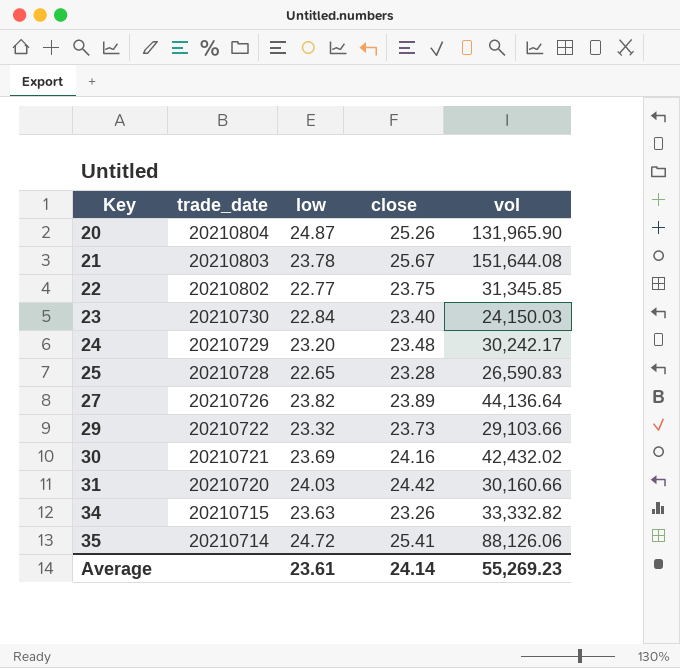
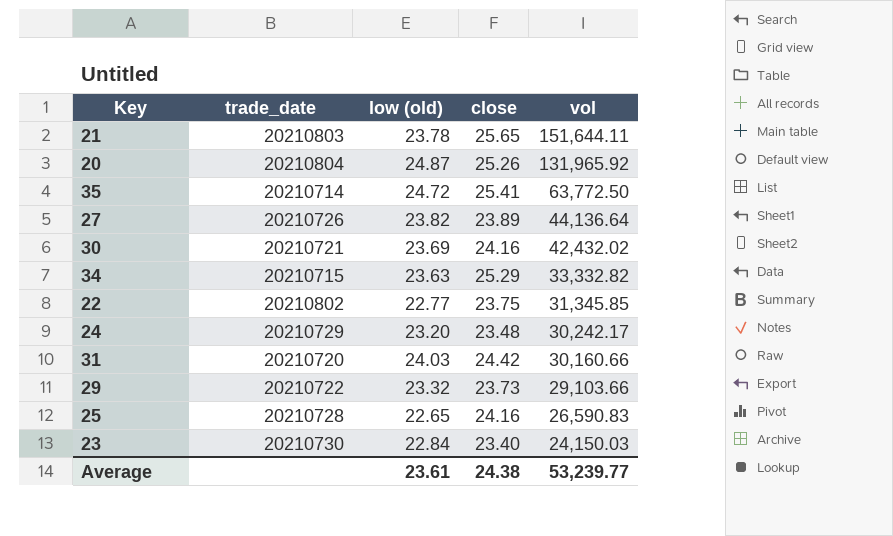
row order: Key ascending -> vol descending
column name: low -> low (old)
21 | close: 25.67 -> 25.65
21 | vol: 151,644.08 -> 151,644.11
20 | vol: 131,965.90 -> 131,965.92
35 | vol: 88,126.06 -> 63,772.50
34 | close: 23.26 -> 25.29
25 | close: 23.28 -> 24.16
Average | close: 24.14 -> 24.38
Average | vol: 55,269.23 -> 53,239.77

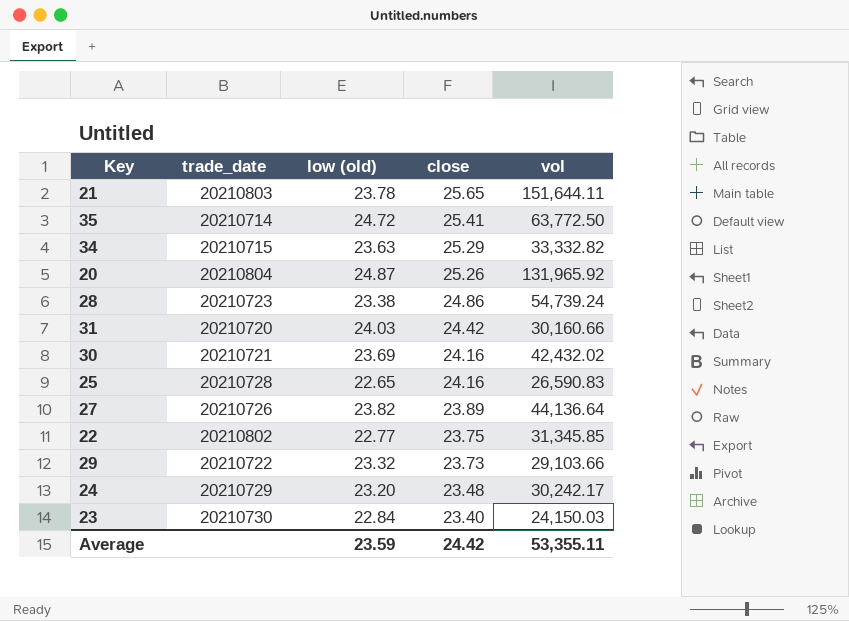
row order: vol descending -> close descending
row 28: none -> 20210723 | 23.38 | 24.86 | 54,739.24
Average | low (old): 23.61 -> 23.59
Average | close: 24.38 -> 24.42
Average | vol: 53,239.77 -> 53,355.11

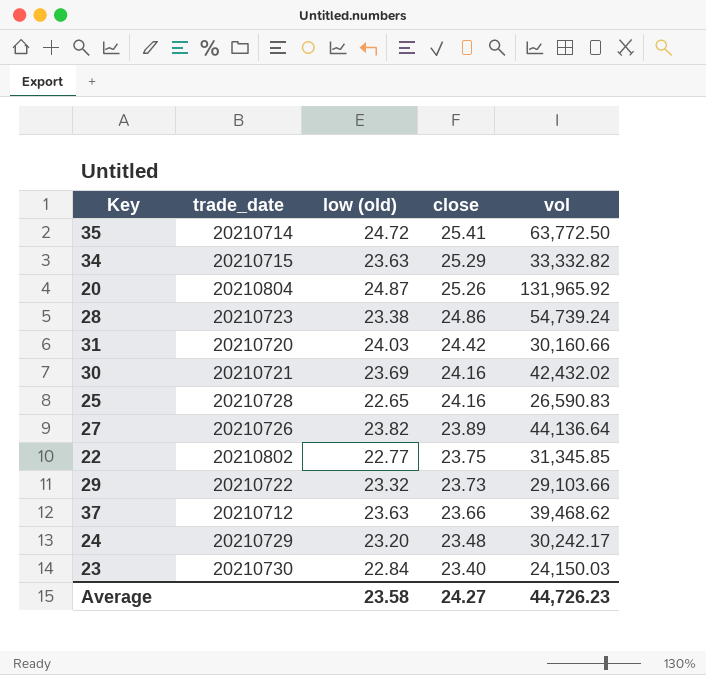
row 21: 20210803 | 23.78 | 25.65 | 151,644.11 -> none
row 37: none -> 20210712 | 23.63 | 23.66 | 39,468.62
Average | low (old): 23.59 -> 23.58
Average | close: 24.42 -> 24.27
Average | vol: 53,355.11 -> 44,726.23

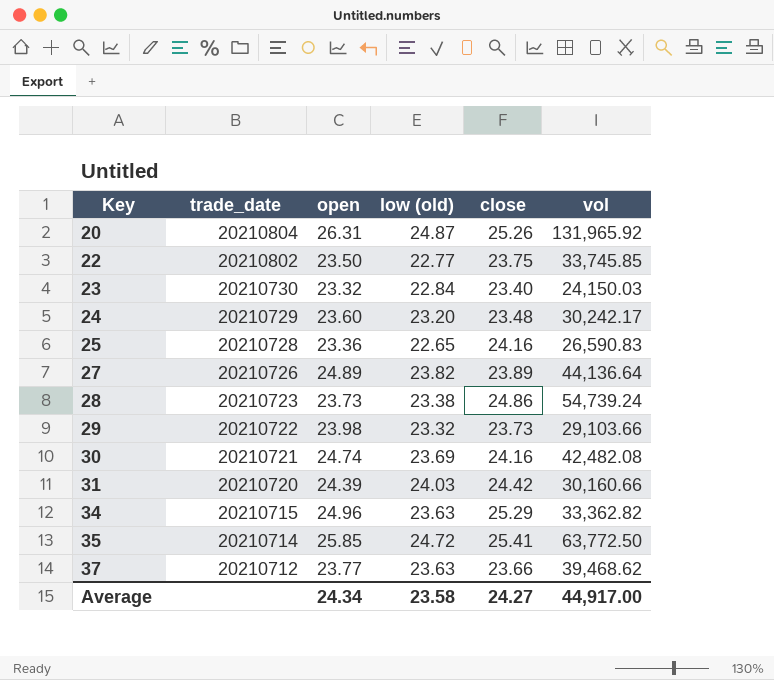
row order: close descending -> Key ascending
column open | position: none -> 3
22 | vol: 31,345.85 -> 33,745.85
30 | vol: 42,432.02 -> 42,482.08
34 | vol: 33,332.82 -> 33,362.82
Average | vol: 44,726.23 -> 44,917.00

